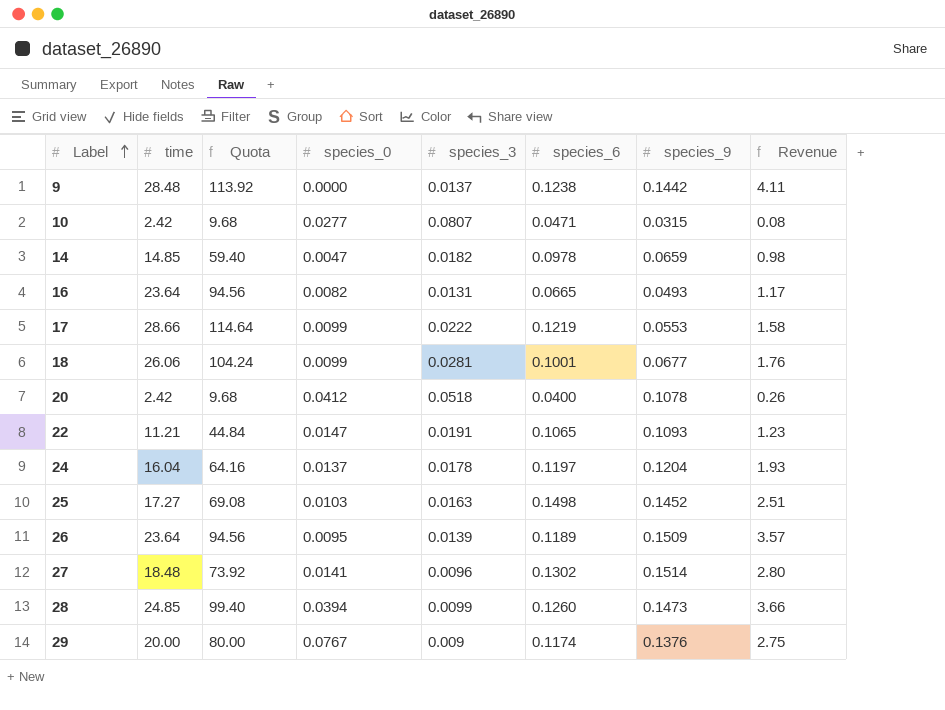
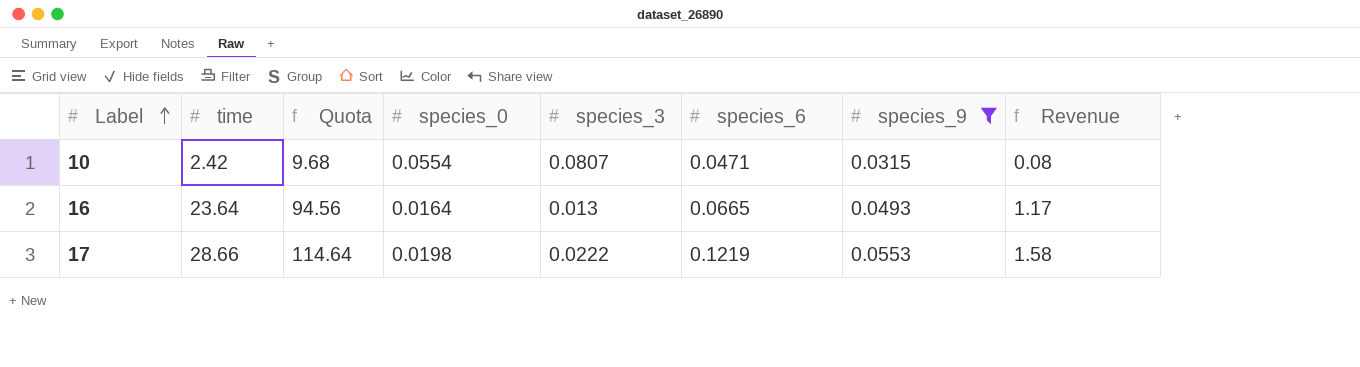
filter: none -> species_9 <= 0.0553
10 | species_0: 0.0277 -> 0.0554
16 | species_0: 0.0082 -> 0.0164
16 | species_3: 0.0131 -> 0.013
17 | species_0: 0.0099 -> 0.0198

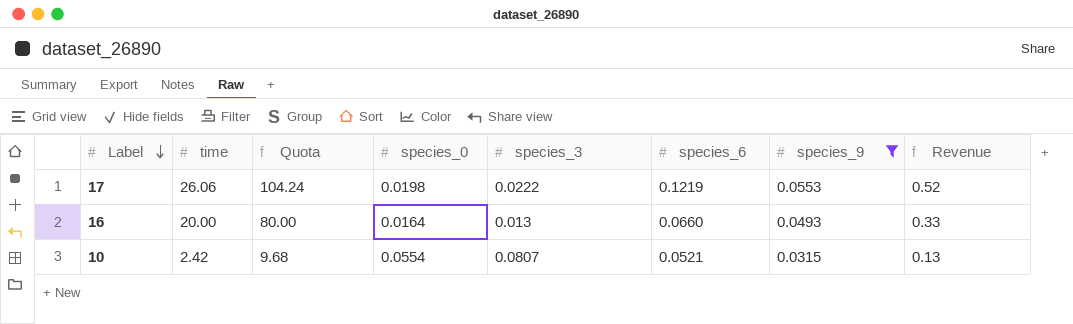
row order: Label ascending -> Label descending
column Revenue | formula: [time] * [species_9] -> [time] * [species_0]
17 | time: 28.66 -> 26.06
17 | Quota: 114.64 -> 104.24
16 | time: 23.64 -> 20.00
16 | Quota: 94.56 -> 80.00
16 | species_6: 0.0665 -> 0.0660
10 | species_6: 0.0471 -> 0.0521

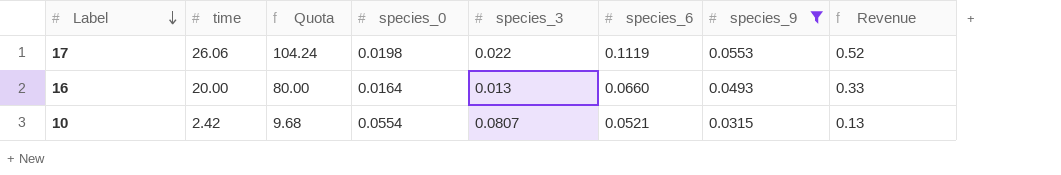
17 | species_3: 0.0222 -> 0.022
17 | species_6: 0.1219 -> 0.1119

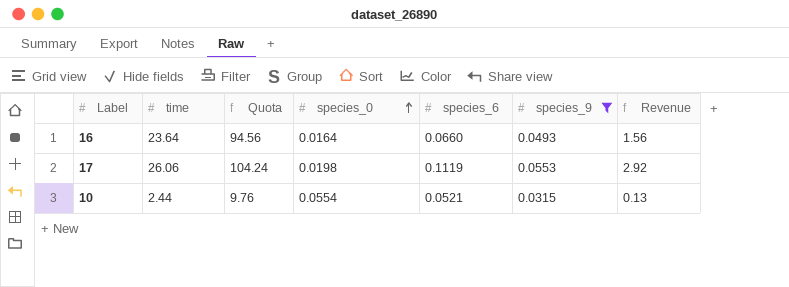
row order: Label descending -> species_0 ascending
column species_3 | position: 5 -> none
column Revenue | formula: [time] * [species_0] -> [time] * [species_6]
16 | time: 20.00 -> 23.64
16 | Quota: 80.00 -> 94.56
10 | time: 2.42 -> 2.44
10 | Quota: 9.68 -> 9.76

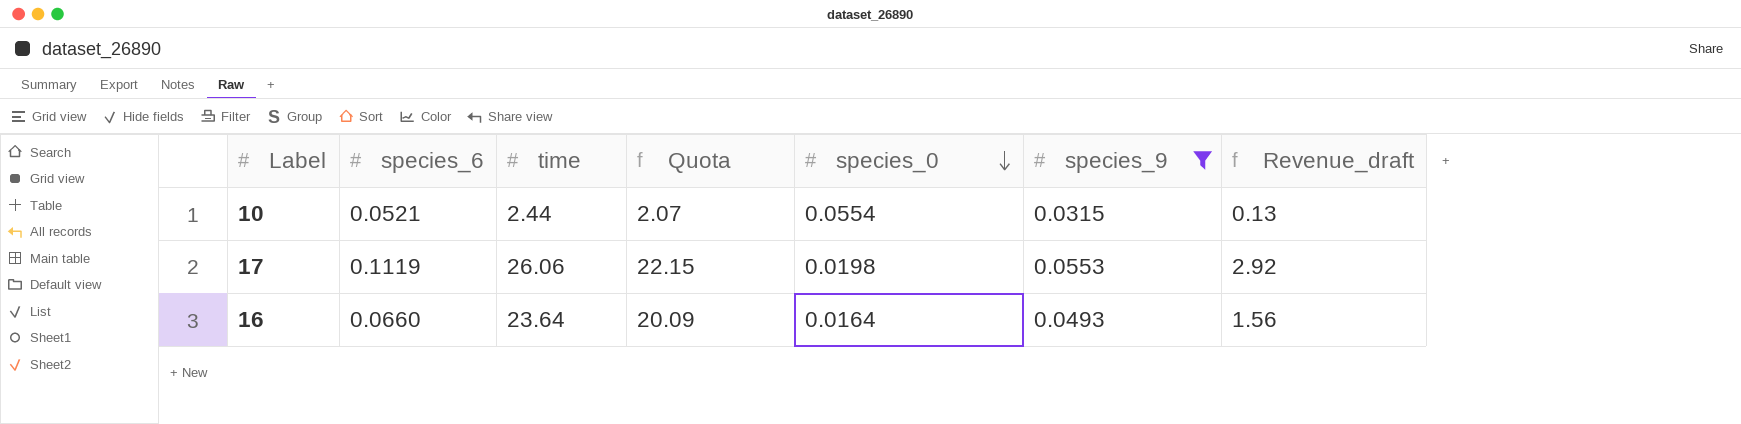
row order: species_0 ascending -> species_0 descending
column species_6 | position: 5 -> 2
column Quota | formula: [time] * 4 -> [time] * 0.85
column name: Revenue -> Revenue_draft

